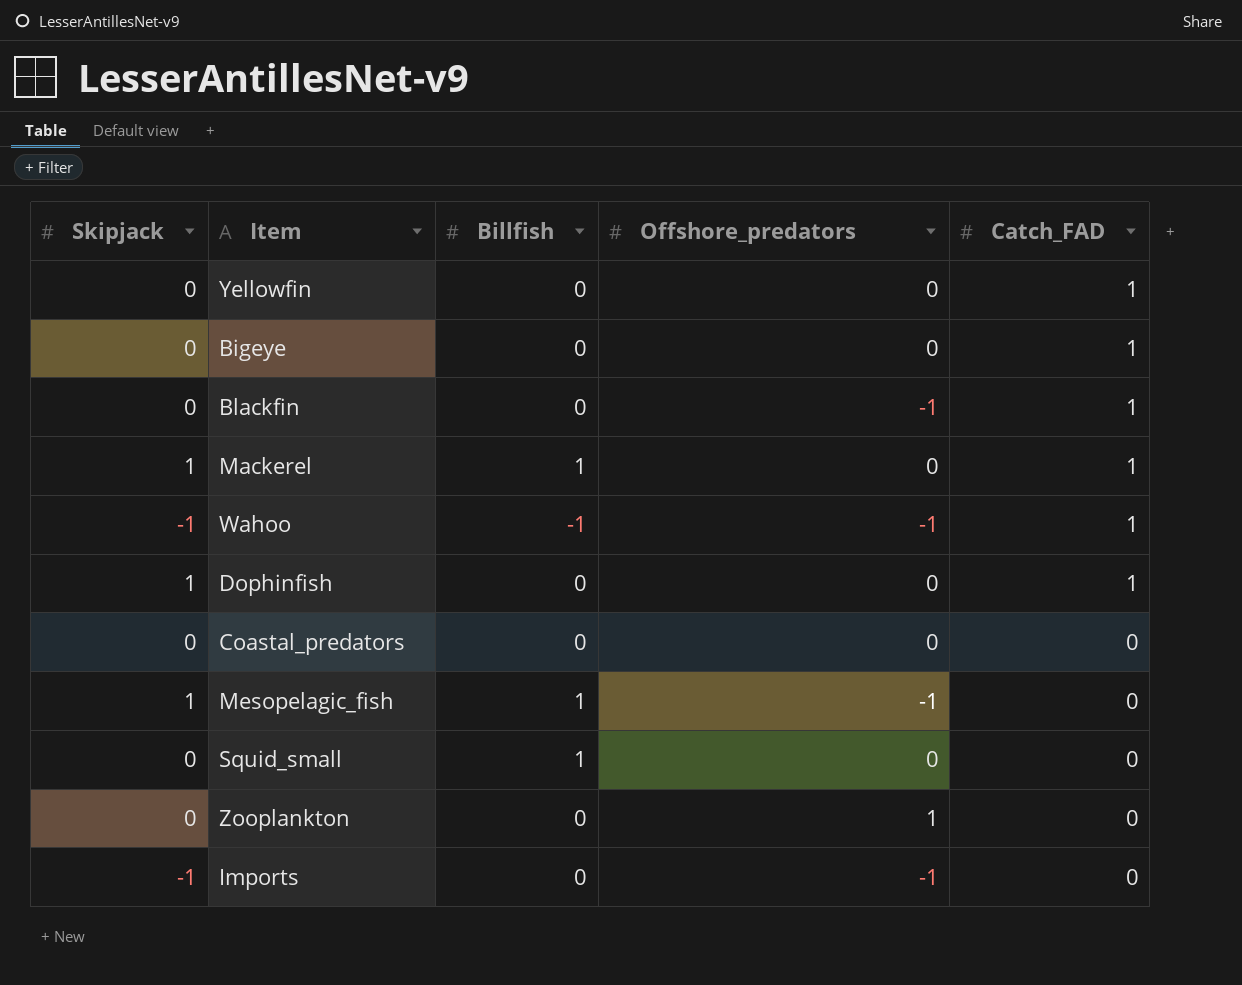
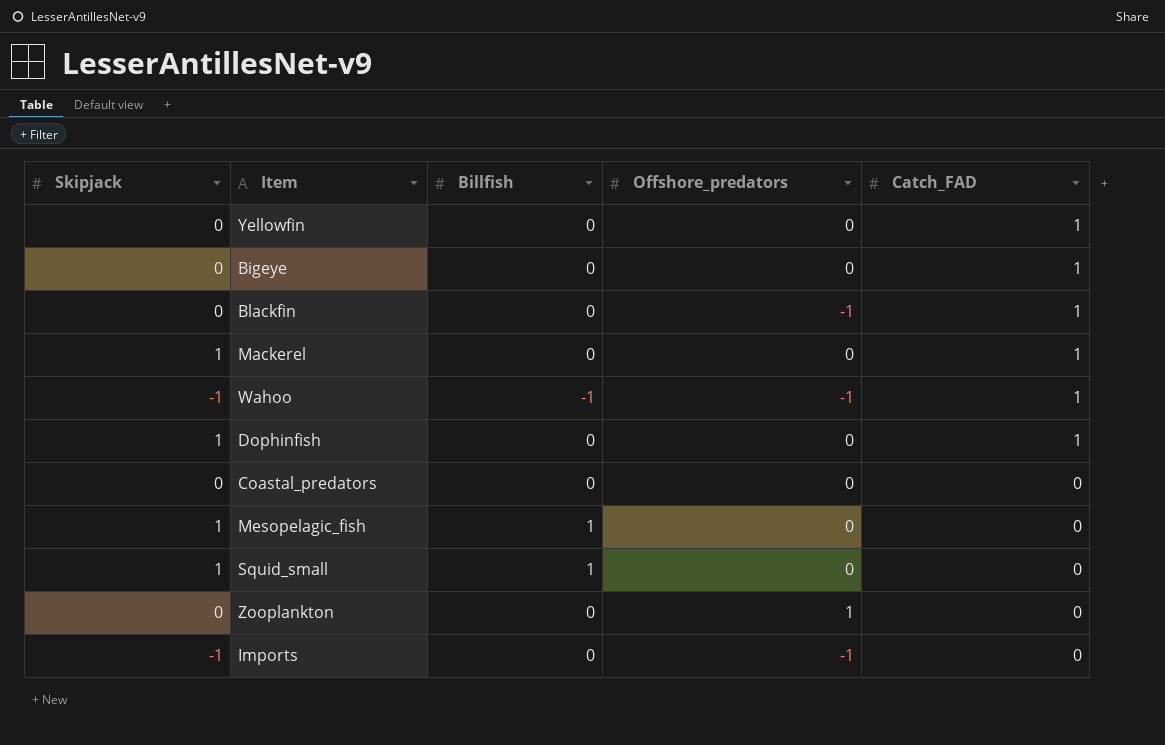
Mackerel | Billfish: 1 -> 0
Mesopelagic_fish | Offshore_predators: -1 -> 0
Squid_small | Skipjack: 0 -> 1

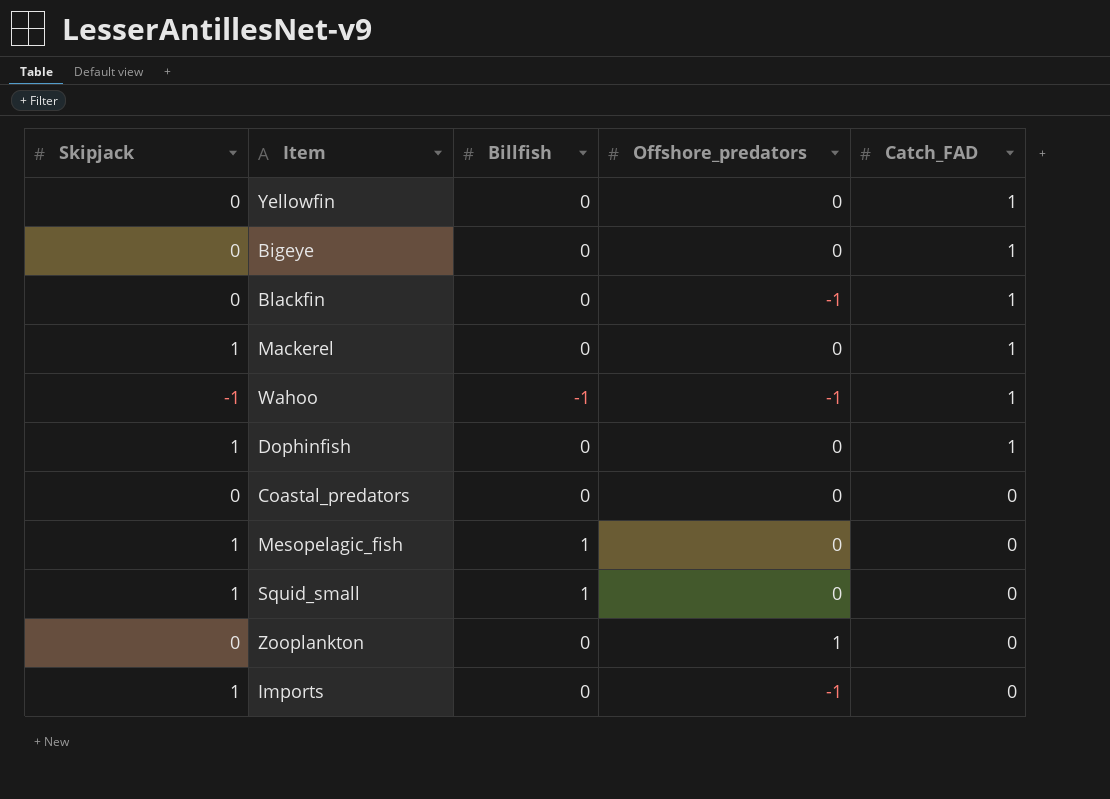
Imports | Skipjack: -1 -> 1

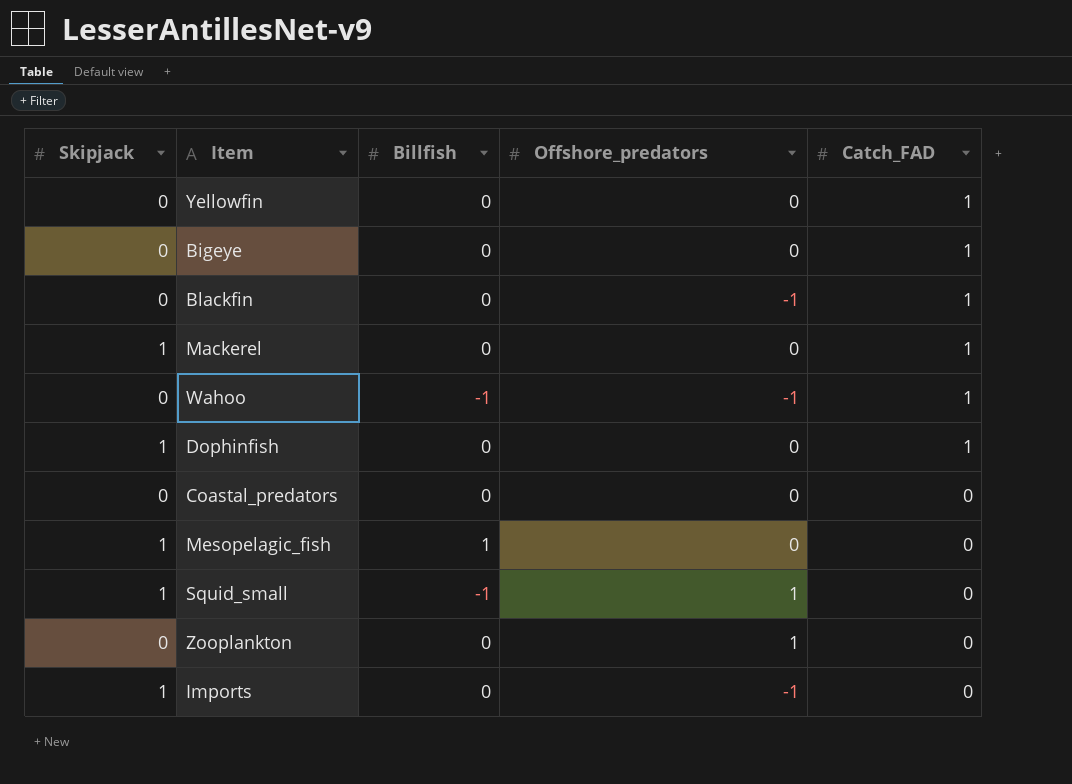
Wahoo | Skipjack: -1 -> 0
Squid_small | Billfish: 1 -> -1
Squid_small | Offshore_predators: 0 -> 1

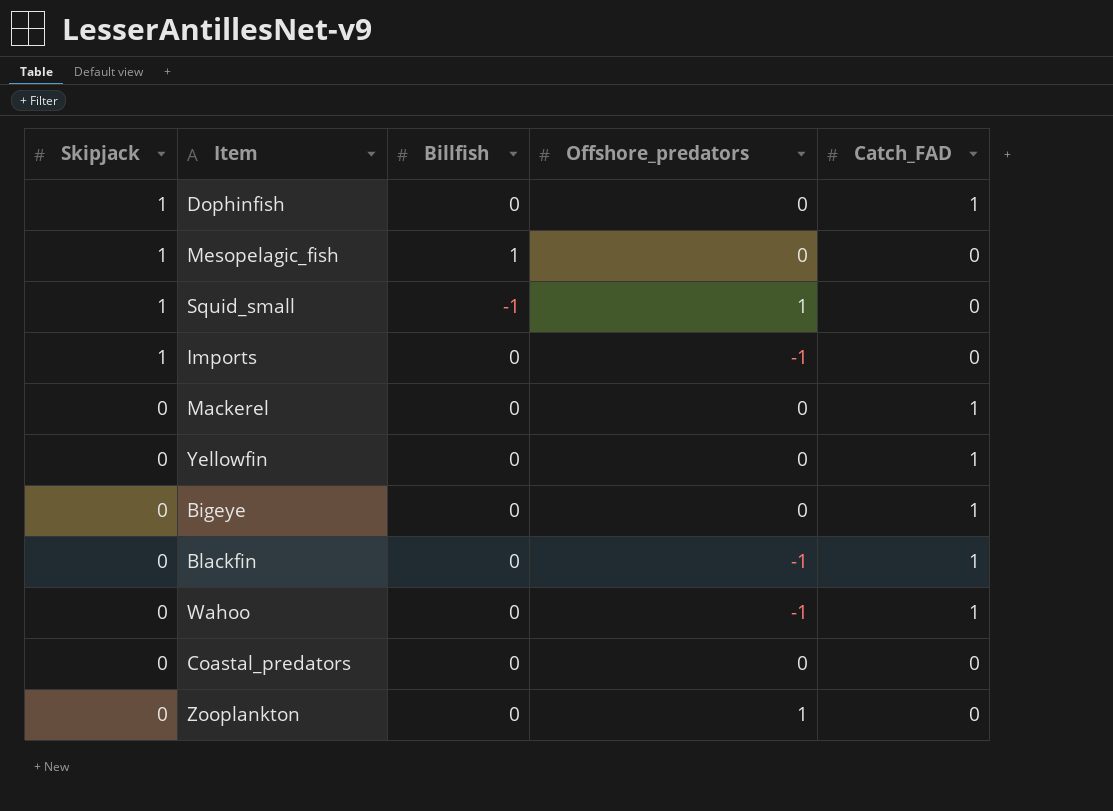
row order: Catch_FAD descending -> Skipjack descending
Mackerel | Skipjack: 1 -> 0
Wahoo | Billfish: -1 -> 0

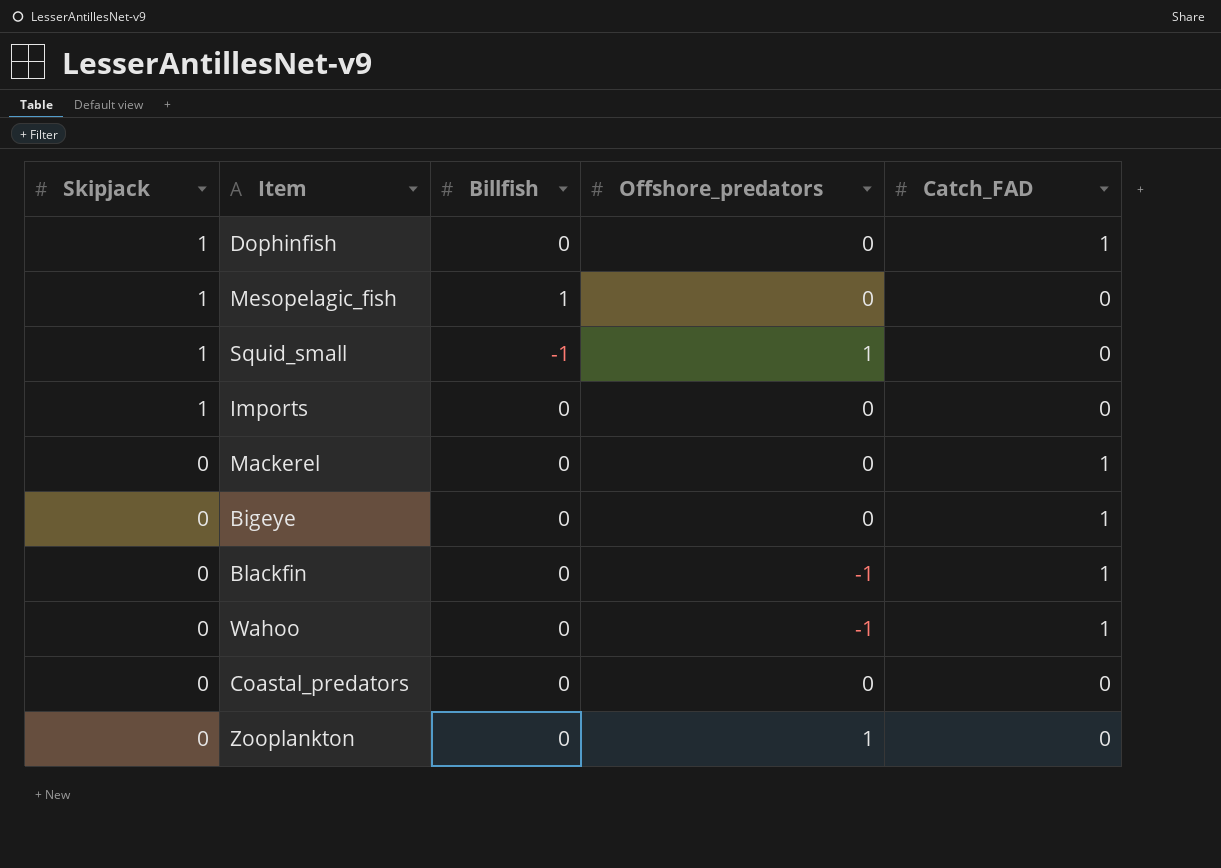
row Yellowfin: 0 | 0 | 0 | 1 -> none
Imports | Offshore_predators: -1 -> 0

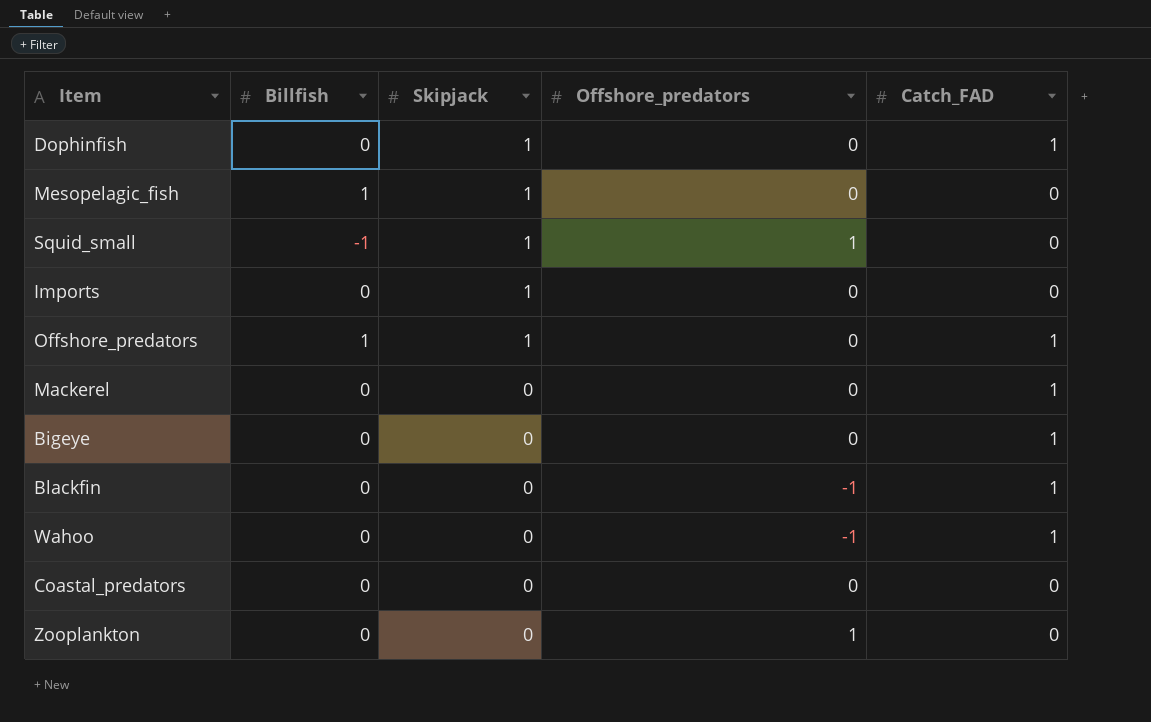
column Skipjack | position: 1 -> 3
row Offshore_predators: none -> 1 | 1 | 0 | 1

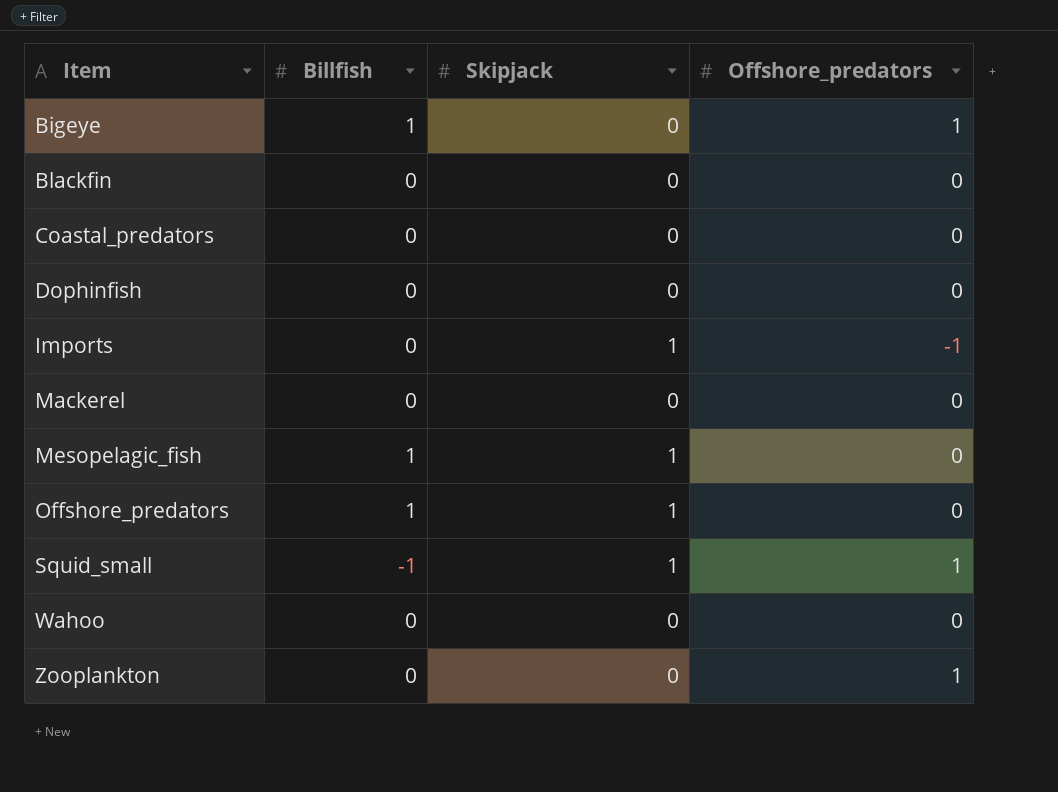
row order: Skipjack descending -> Item ascending
column Catch_FAD | position: 5 -> none
Bigeye | Billfish: 0 -> 1
Bigeye | Offshore_predators: 0 -> 1
Blackfin | Offshore_predators: -1 -> 0
Dophinfish | Skipjack: 1 -> 0
Imports | Offshore_predators: 0 -> -1
Wahoo | Offshore_predators: -1 -> 0

